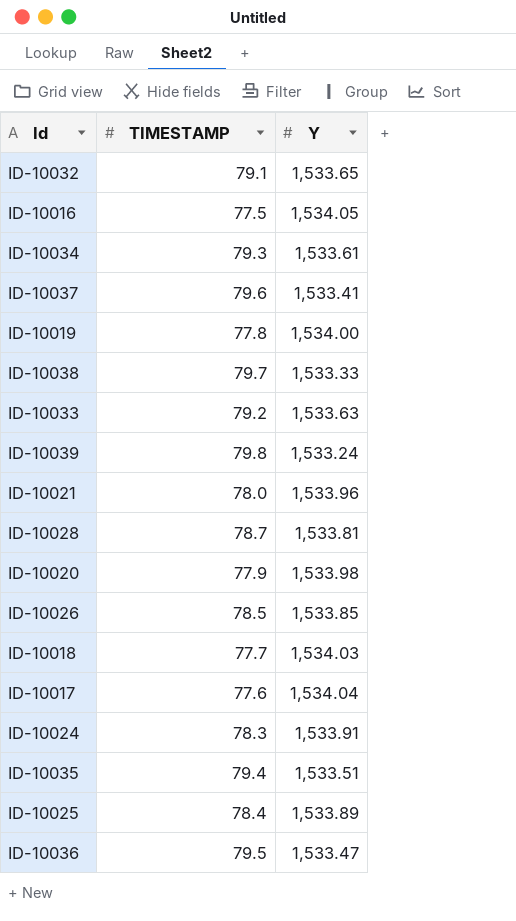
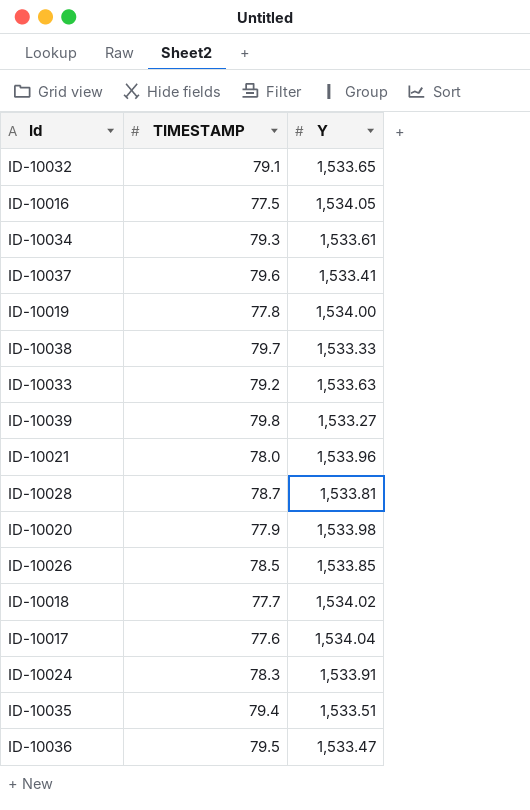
row ID-10025: 78.4 | 1,533.89 -> none
ID-10039 | Y: 1,533.24 -> 1,533.27
ID-10018 | Y: 1,534.03 -> 1,534.02

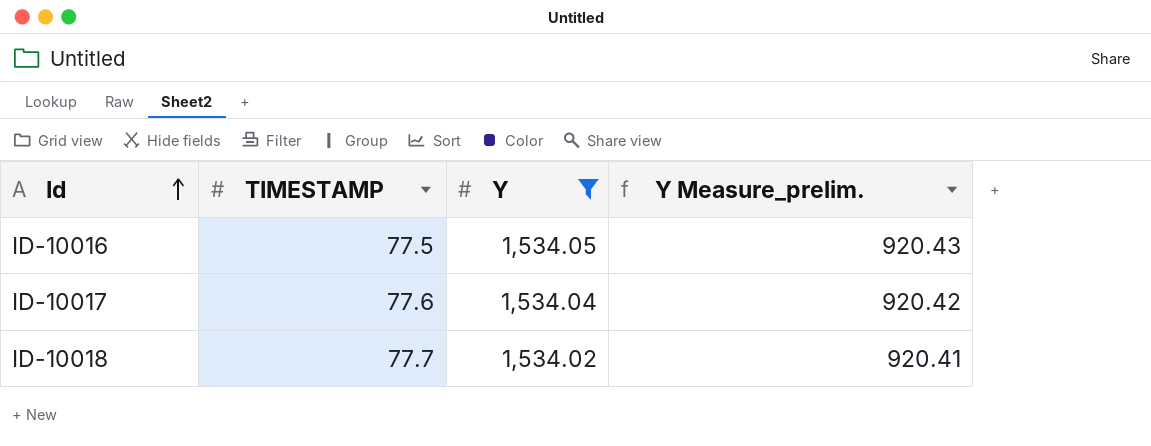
filter: none -> Y >= 1,534.02
row order: none -> Id ascending
column Y Measure_prelim. | formula: none -> [Y] * 0.6

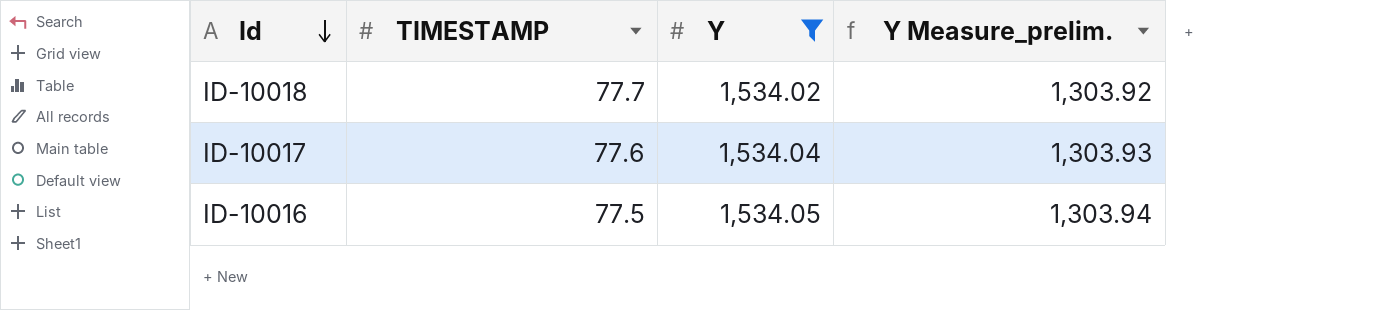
row order: Id ascending -> Id descending
column Y Measure_prelim. | formula: [Y] * 0.6 -> [Y] * 0.85

